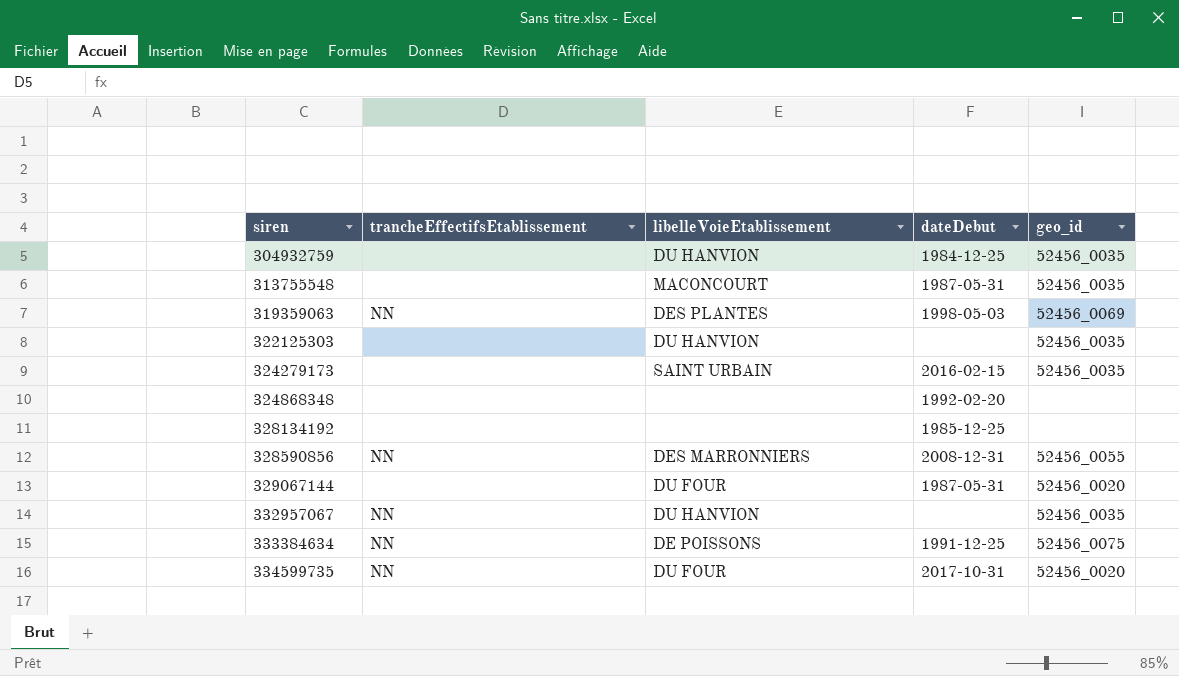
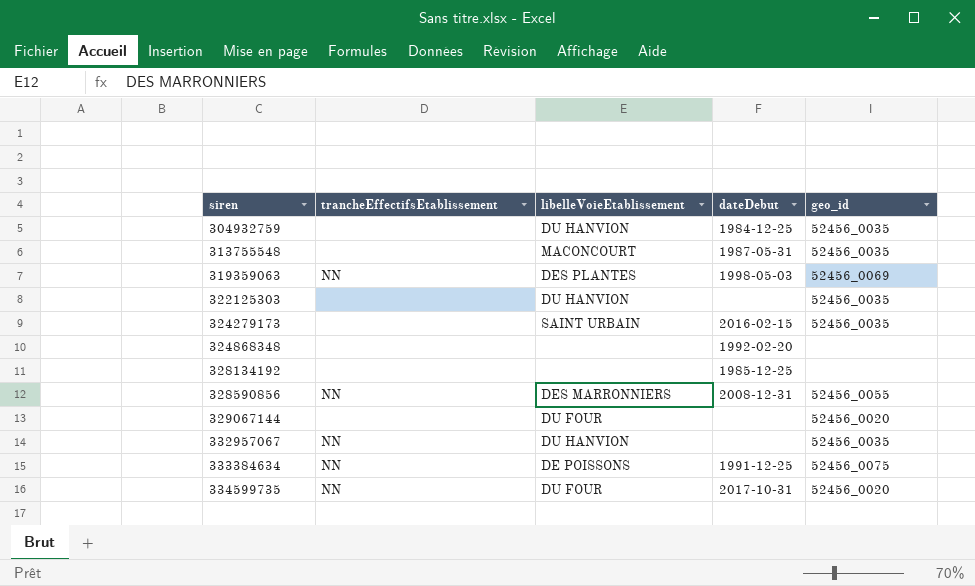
329067144 | dateDebut: 1987-05-31 -> none

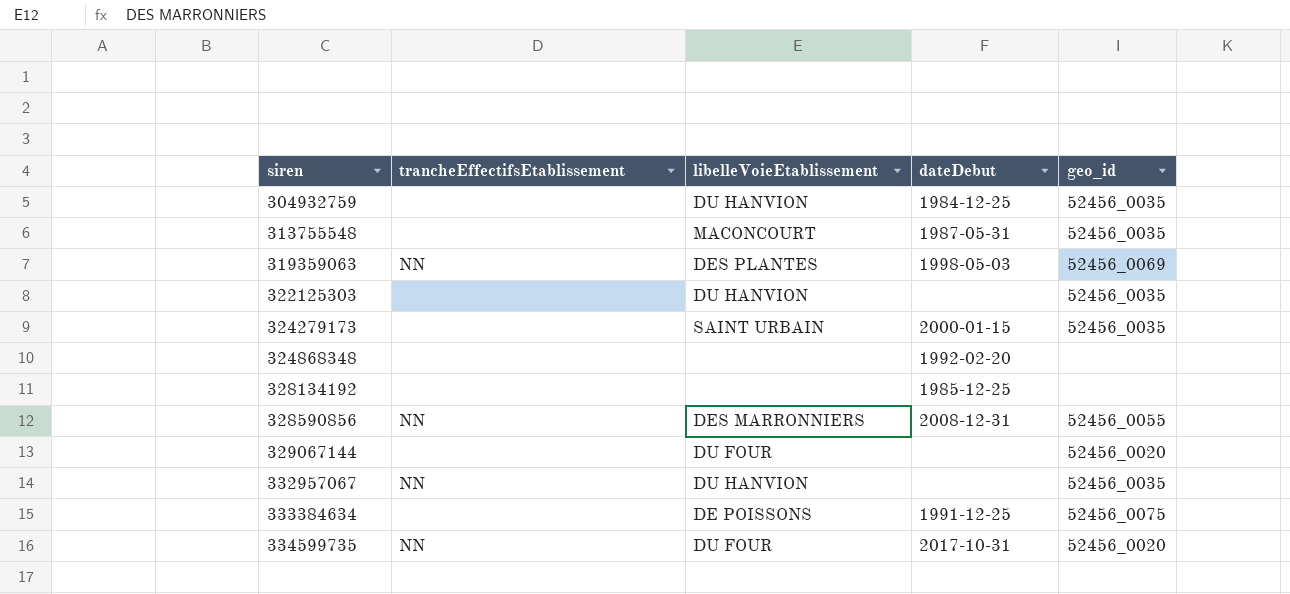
324279173 | dateDebut: 2016-02-15 -> 2000-01-15
333384634 | trancheEffectifsEtablissement: NN -> none

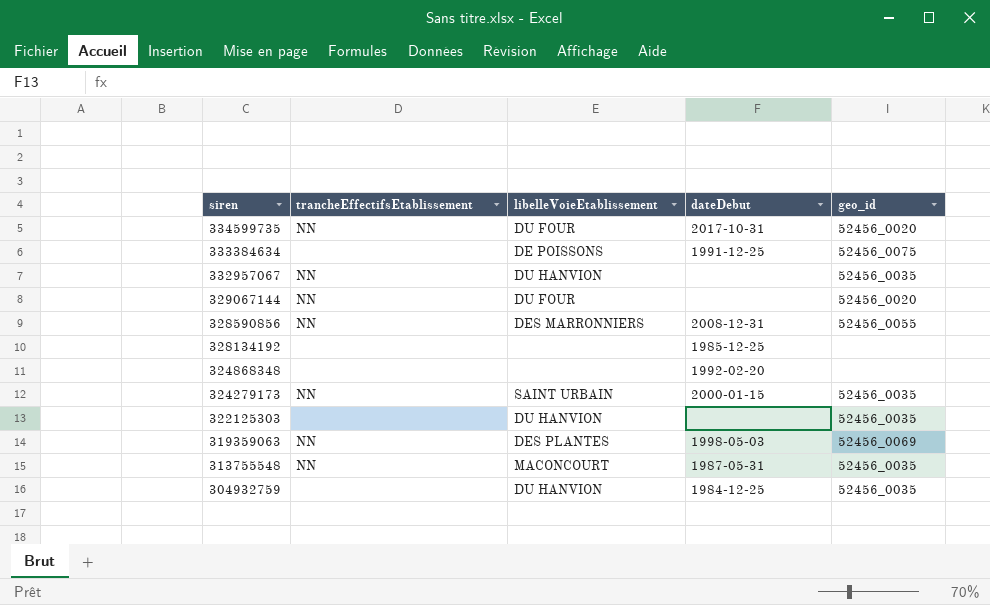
row order: siren ascending -> siren descending
329067144 | trancheEffectifsEtablissement: none -> NN
324279173 | trancheEffectifsEtablissement: none -> NN
313755548 | trancheEffectifsEtablissement: none -> NN

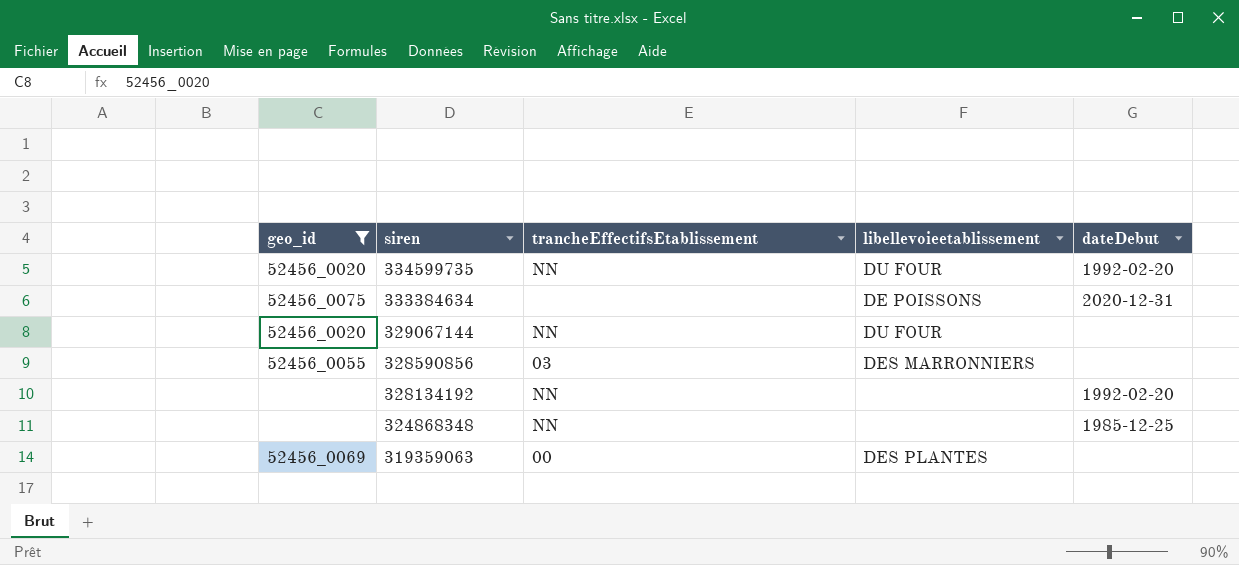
filter: none -> geo_id != 52456_0035
column geo_id | position: 5 -> 1
column name: libelleVoieEtablissement -> libellevoieetablissement
334599735 | dateDebut: 2017-10-31 -> 1992-02-20
333384634 | dateDebut: 1991-12-25 -> 2020-12-31
328590856 | trancheEffectifsEtablissement: NN -> 03
328590856 | dateDebut: 2008-12-31 -> none
328134192 | trancheEffectifsEtablissement: none -> NN
328134192 | dateDebut: 1985-12-25 -> 1992-02-20
324868348 | trancheEffectifsEtablissement: none -> NN
324868348 | dateDebut: 1992-02-20 -> 1985-12-25
319359063 | trancheEffectifsEtablissement: NN -> 00
319359063 | dateDebut: 1998-05-03 -> none

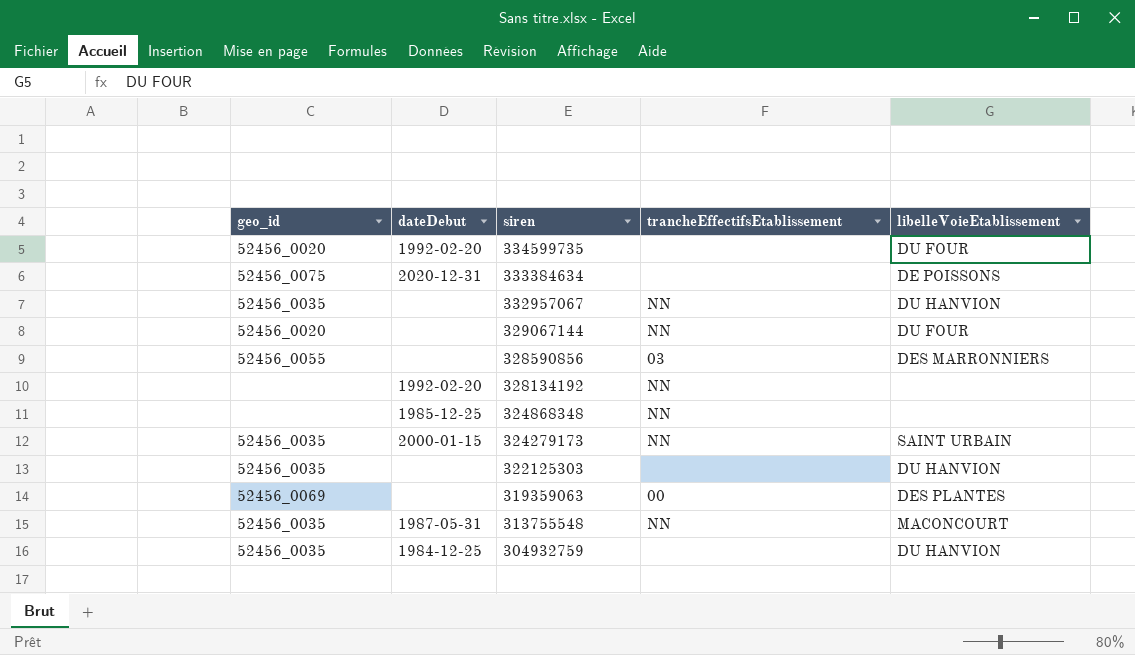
filter: geo_id != 52456_0035 -> none
column dateDebut | position: 5 -> 2
column name: libellevoieetablissement -> libelleVoieEtablissement
334599735 | trancheEffectifsEtablissement: NN -> none

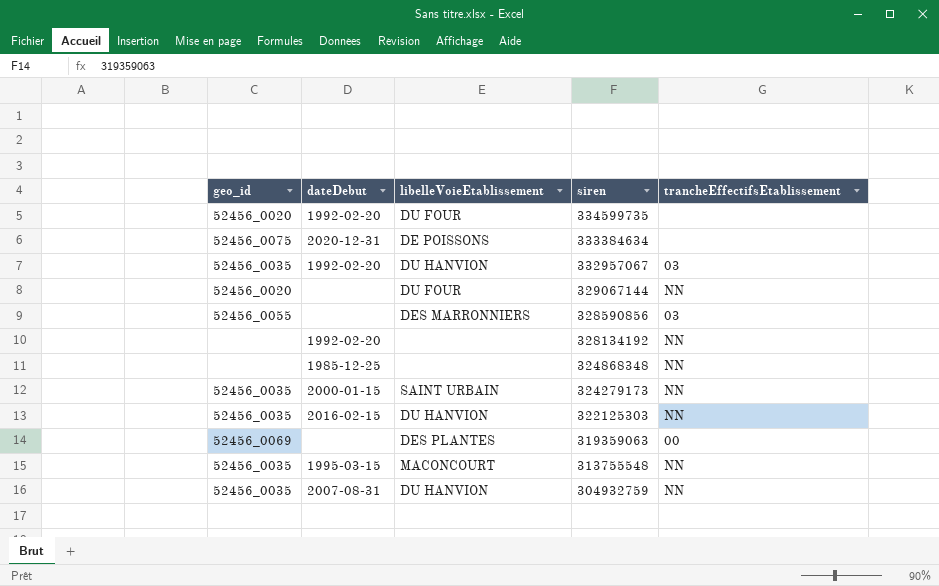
column libelleVoieEtablissement | position: 5 -> 3
332957067 | dateDebut: none -> 1992-02-20
332957067 | trancheEffectifsEtablissement: NN -> 03
322125303 | dateDebut: none -> 2016-02-15
322125303 | trancheEffectifsEtablissement: none -> NN
313755548 | dateDebut: 1987-05-31 -> 1995-03-15
304932759 | dateDebut: 1984-12-25 -> 2007-08-31
304932759 | trancheEffectifsEtablissement: none -> NN

